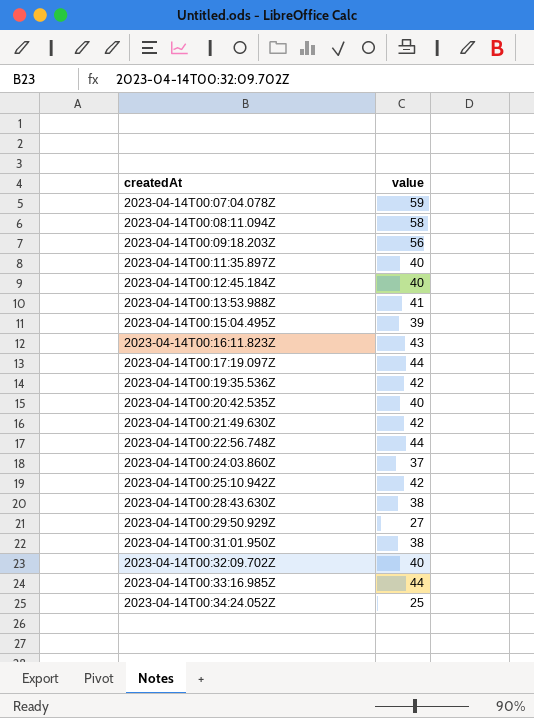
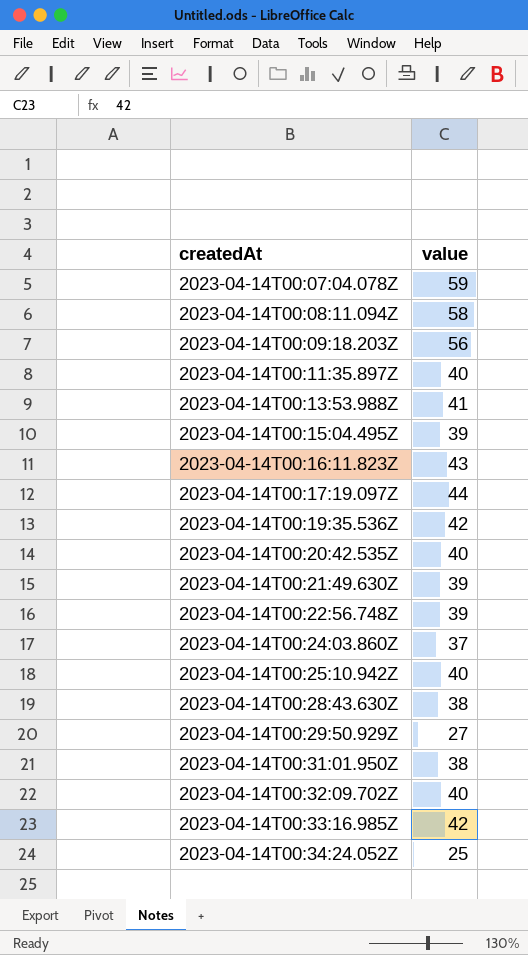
row 2023-04-14T00:12:45.184Z: 40 -> none
2023-04-14T00:21:49.630Z | value: 42 -> 39
2023-04-14T00:22:56.748Z | value: 44 -> 39
2023-04-14T00:25:10.942Z | value: 42 -> 40
2023-04-14T00:33:16.985Z | value: 44 -> 42

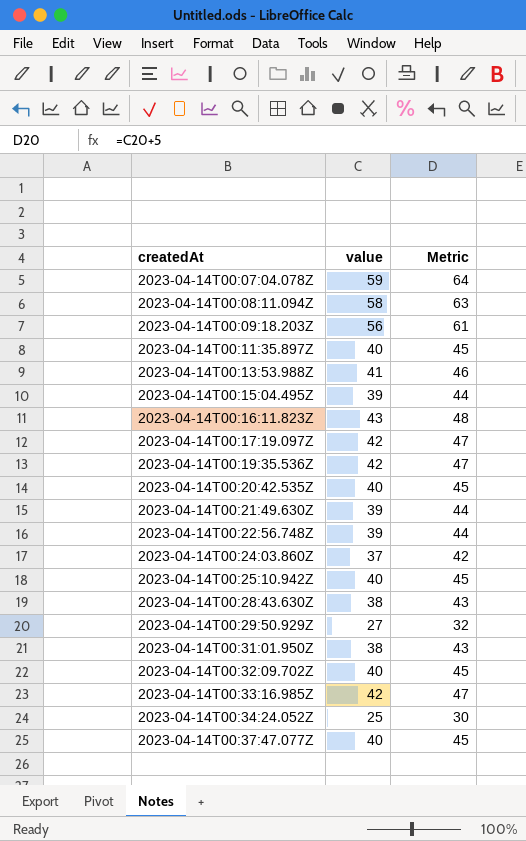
column Metric | formula: none -> [value] + 5
2023-04-14T00:17:19.097Z | value: 44 -> 42
row 2023-04-14T00:37:47.077Z: none -> 40 | 45

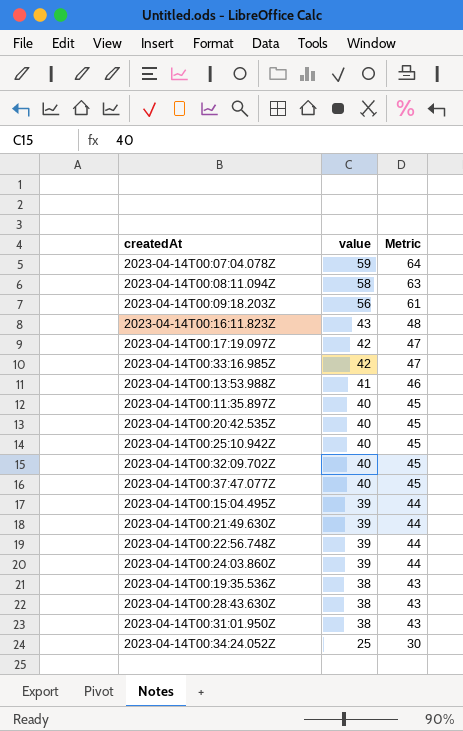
row order: createdAt ascending -> value descending
row 2023-04-14T00:29:50.929Z: 27 | 32 -> none
2023-04-14T00:24:03.860Z | value: 37 -> 39
2023-04-14T00:24:03.860Z | Metric: 42 -> 44
2023-04-14T00:19:35.536Z | value: 42 -> 38
2023-04-14T00:19:35.536Z | Metric: 47 -> 43

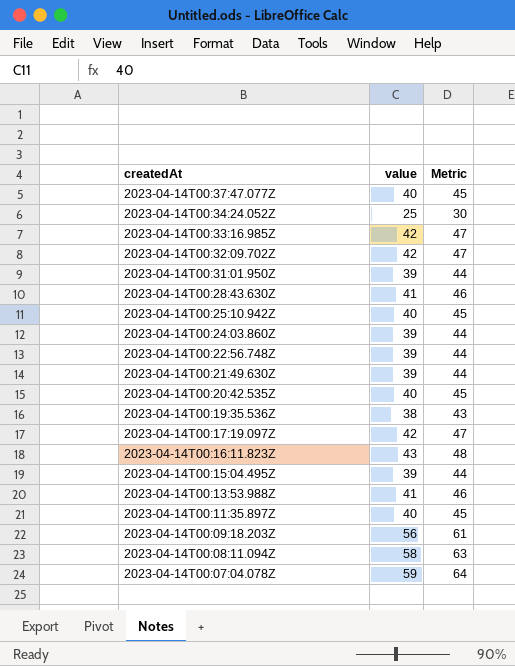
row order: value descending -> createdAt descending
2023-04-14T00:32:09.702Z | value: 40 -> 42
2023-04-14T00:32:09.702Z | Metric: 45 -> 47
2023-04-14T00:31:01.950Z | value: 38 -> 39
2023-04-14T00:31:01.950Z | Metric: 43 -> 44
2023-04-14T00:28:43.630Z | value: 38 -> 41
2023-04-14T00:28:43.630Z | Metric: 43 -> 46

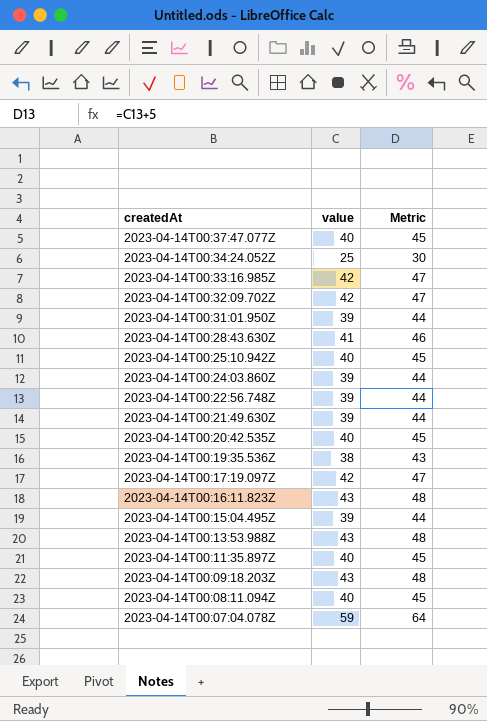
2023-04-14T00:13:53.988Z | value: 41 -> 43
2023-04-14T00:13:53.988Z | Metric: 46 -> 48
2023-04-14T00:09:18.203Z | value: 56 -> 43
2023-04-14T00:09:18.203Z | Metric: 61 -> 48
2023-04-14T00:08:11.094Z | value: 58 -> 40
2023-04-14T00:08:11.094Z | Metric: 63 -> 45

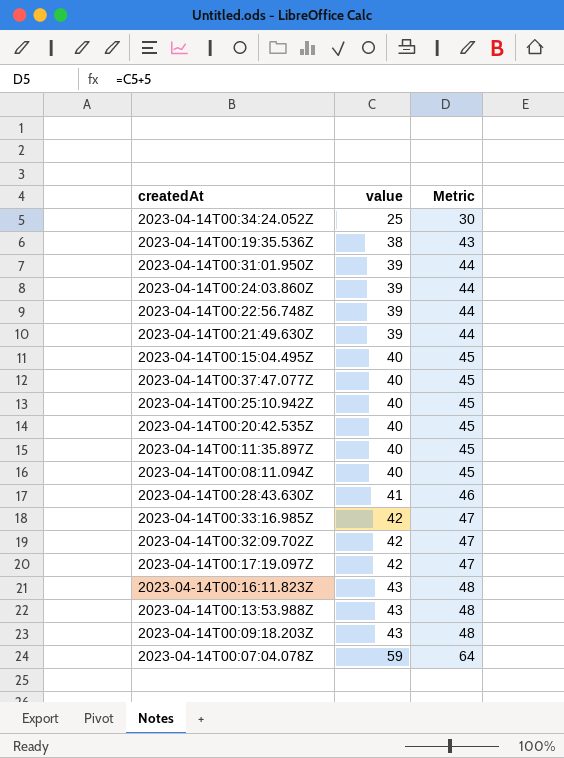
row order: createdAt descending -> value ascending
2023-04-14T00:15:04.495Z | value: 39 -> 40
2023-04-14T00:15:04.495Z | Metric: 44 -> 45

